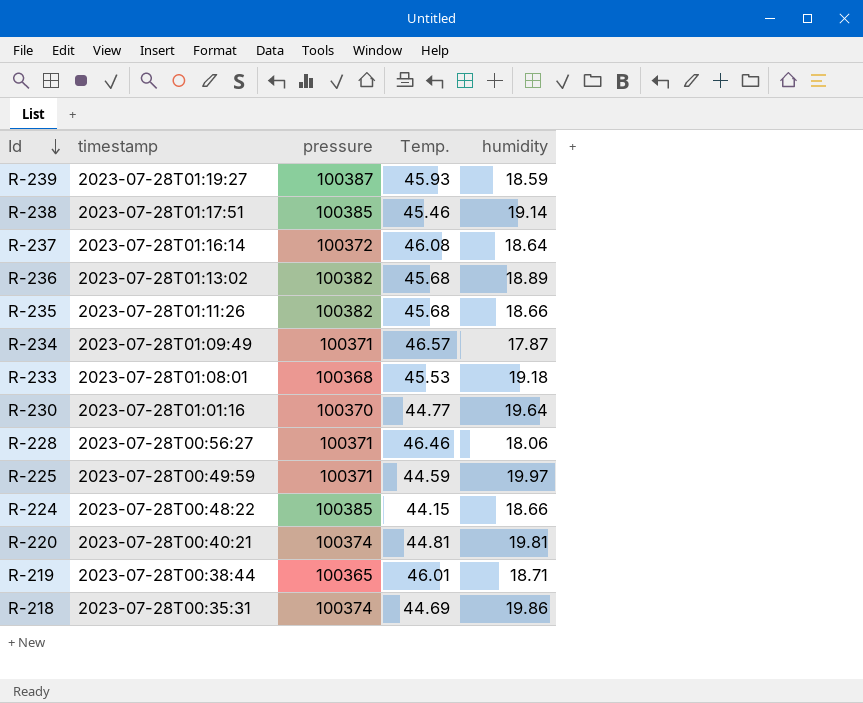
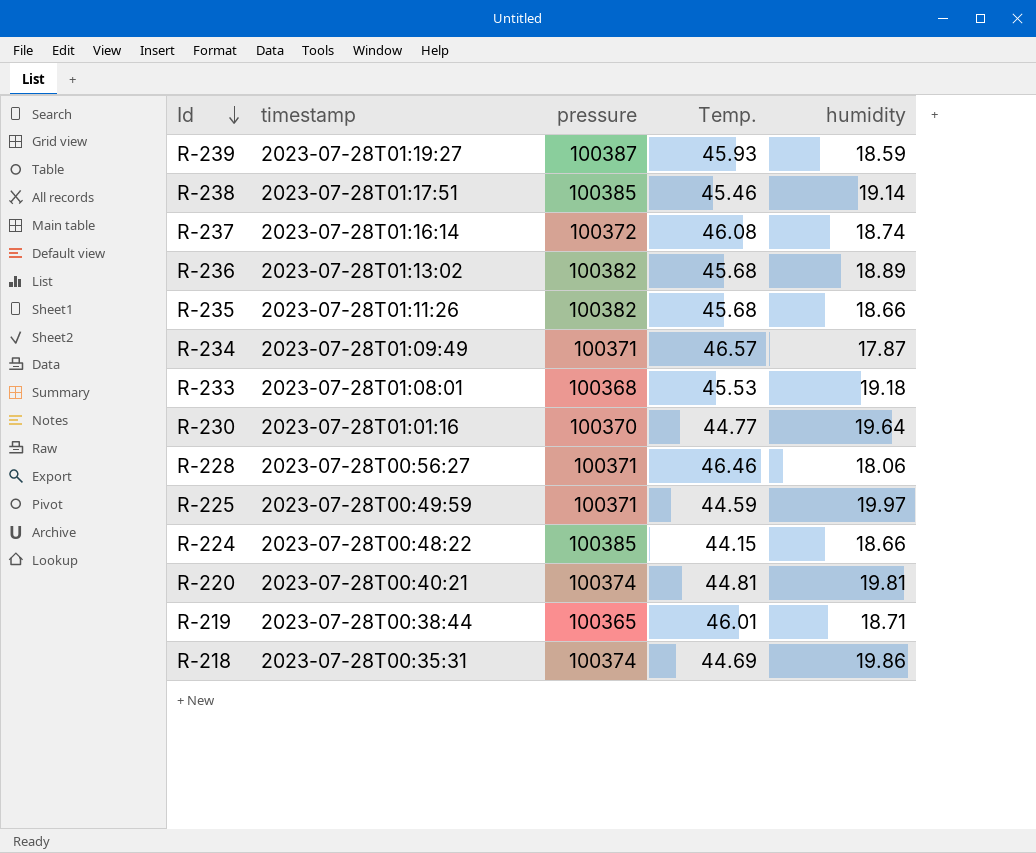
R-237 | humidity: 18.64 -> 18.74

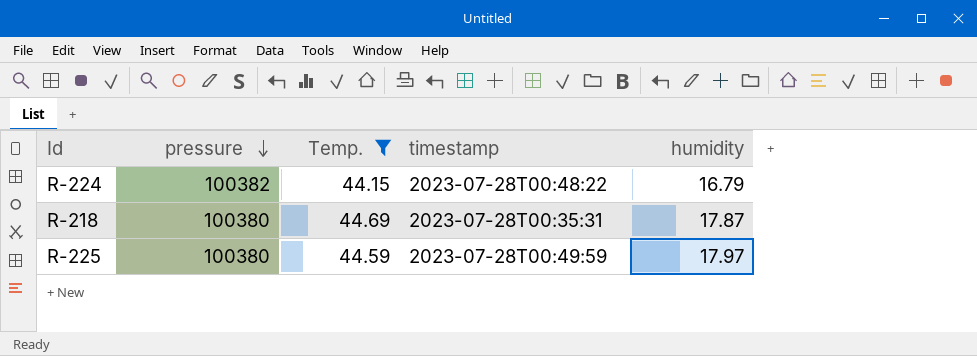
filter: none -> Temp. <= 44.69
row order: Id descending -> pressure descending
column timestamp | position: 2 -> 4
R-224 | pressure: 100385 -> 100382
R-224 | humidity: 18.66 -> 16.79
R-218 | pressure: 100374 -> 100380
R-218 | humidity: 19.86 -> 17.87
R-225 | pressure: 100371 -> 100380
R-225 | humidity: 19.97 -> 17.97

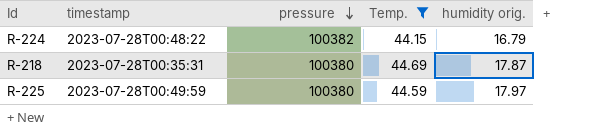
column timestamp | position: 4 -> 2
column name: humidity -> humidity orig.

